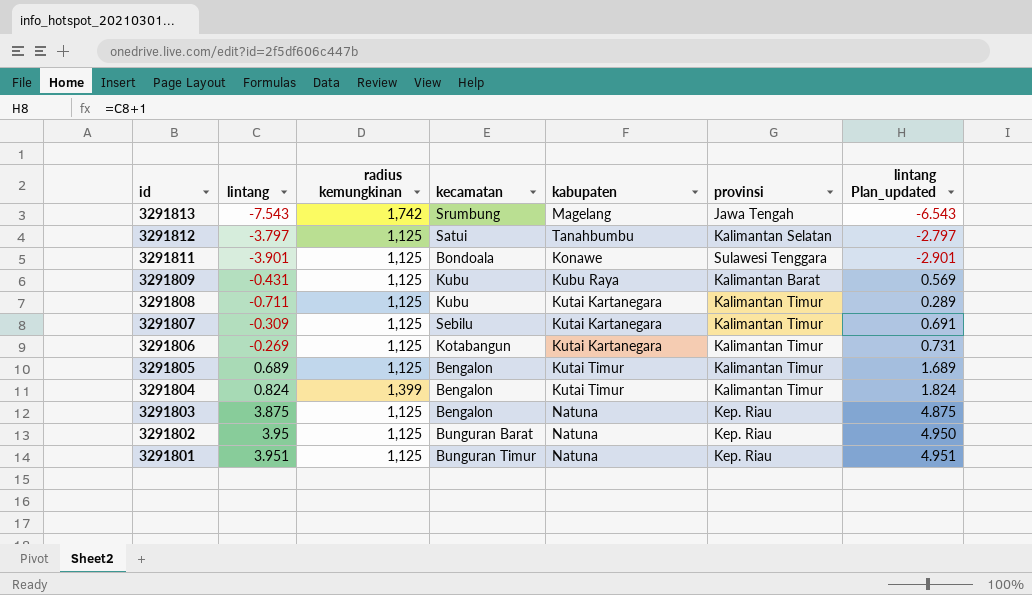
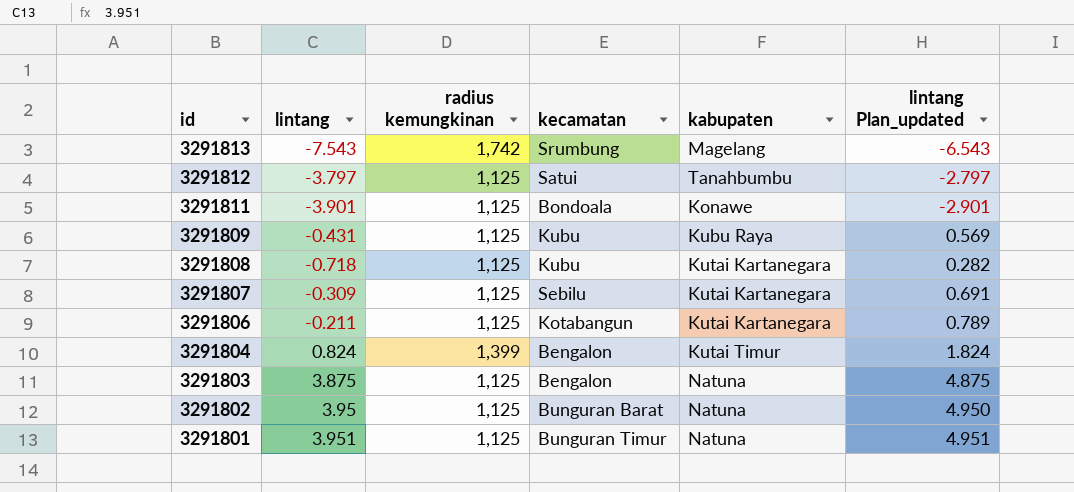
column provinsi | position: 6 -> none
row 3291805: 0.689 | 1,125 | Bengalon | Kutai Timur | Kalimantan Timur | 1.689 -> none
3291808 | lintang: -0.711 -> -0.718
3291808 | lintang Plan_updated: 0.289 -> 0.282
3291806 | lintang: -0.269 -> -0.211
3291806 | lintang Plan_updated: 0.731 -> 0.789

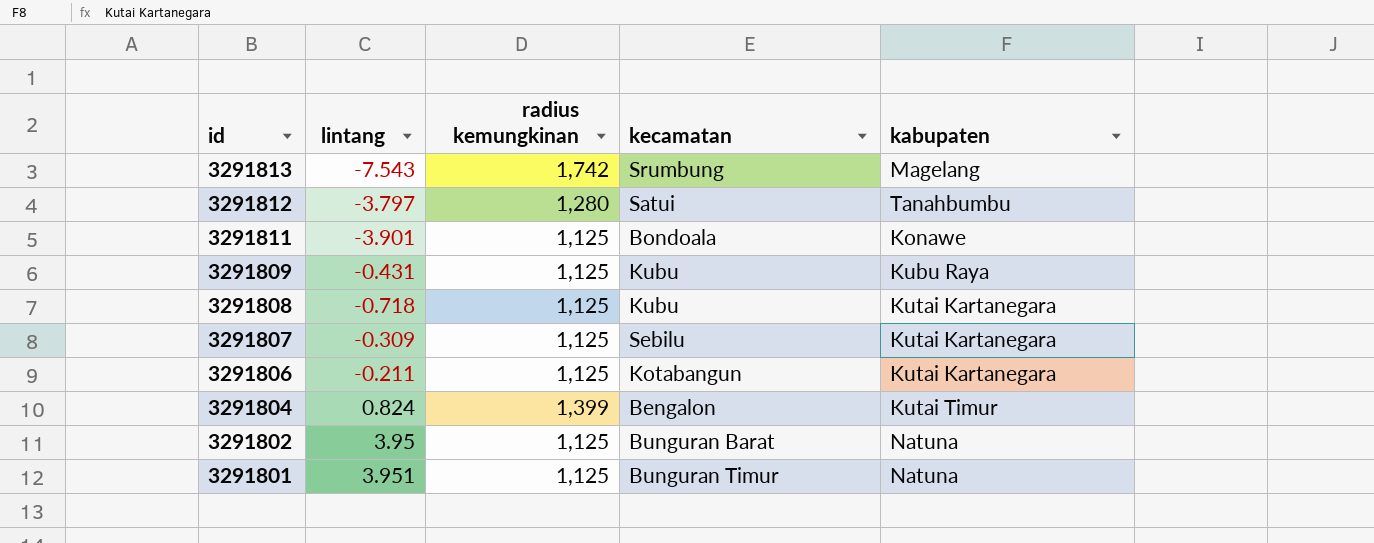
column lintang Plan_updated | formula: [lintang] + 1 -> none
row 3291803: 3.875 | 1,125 | Bengalon | Natuna | 4.875 -> none
3291812 | radius kemungkinan: 1,125 -> 1,280

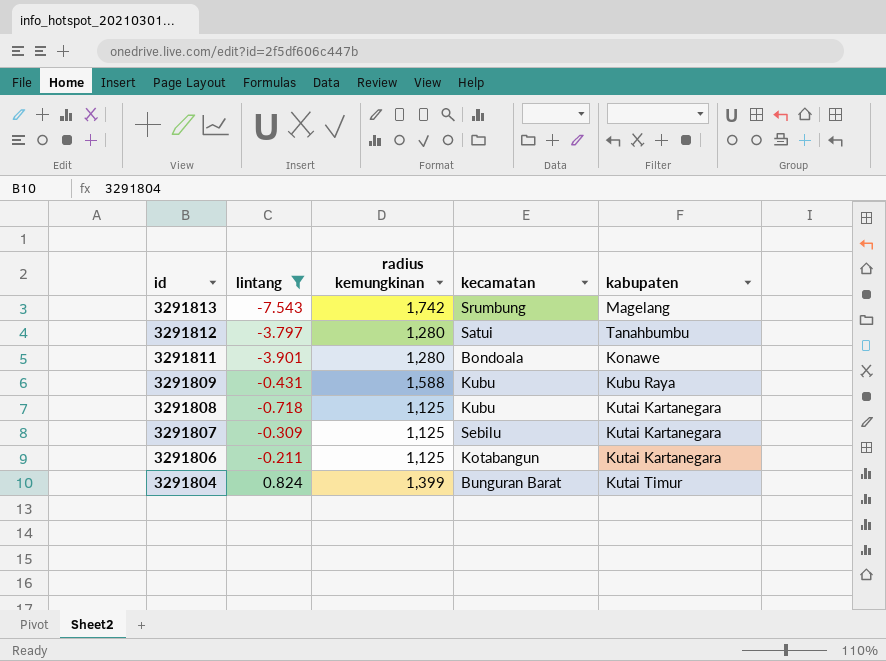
filter: none -> lintang <= 0.824
3291811 | radius kemungkinan: 1,125 -> 1,280
3291809 | radius kemungkinan: 1,125 -> 1,588
3291804 | kecamatan: Bengalon -> Bunguran Barat

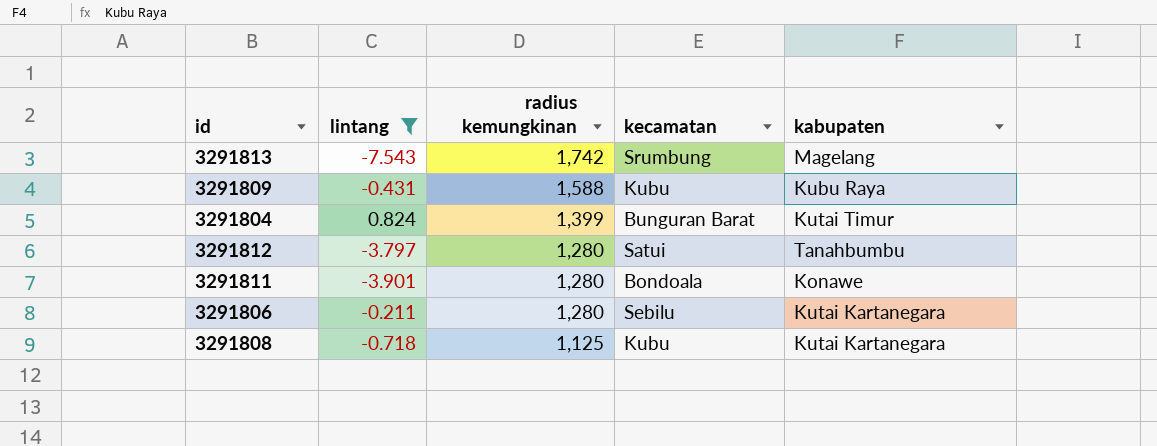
row order: id descending -> radius kemungkinan descending
row 3291807: -0.309 | 1,125 | Sebilu | Kutai Kartanegara -> none
3291806 | radius kemungkinan: 1,125 -> 1,280
3291806 | kecamatan: Kotabangun -> Sebilu

